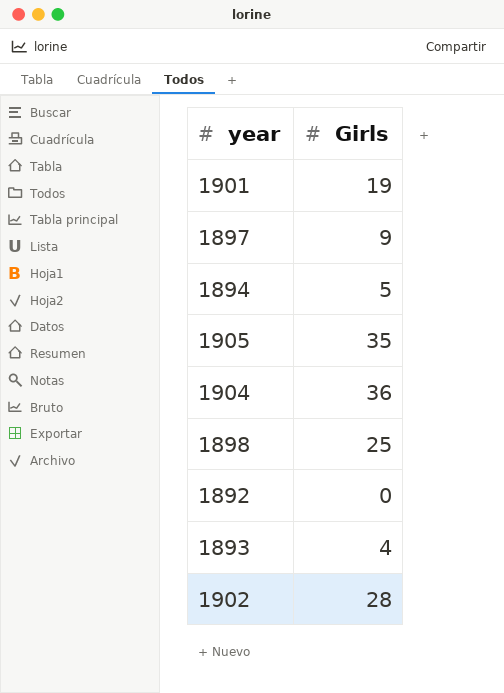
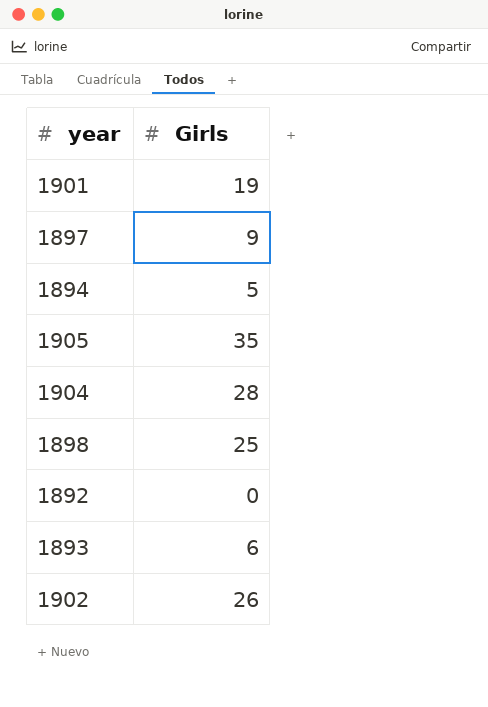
1904 | Girls: 36 -> 28
1893 | Girls: 4 -> 6
1902 | Girls: 28 -> 26

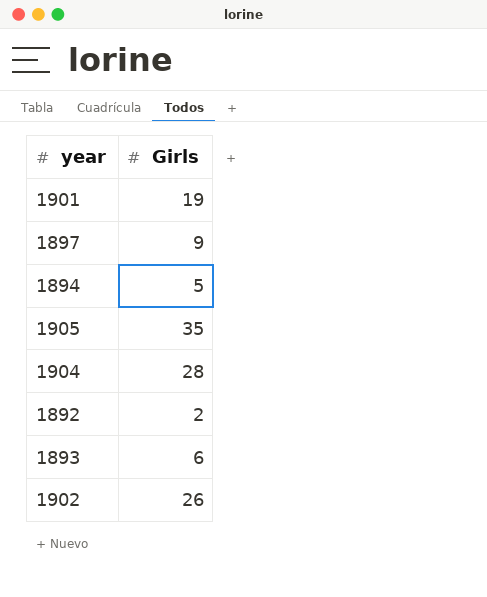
row 1898: 25 -> none
1892 | Girls: 0 -> 2

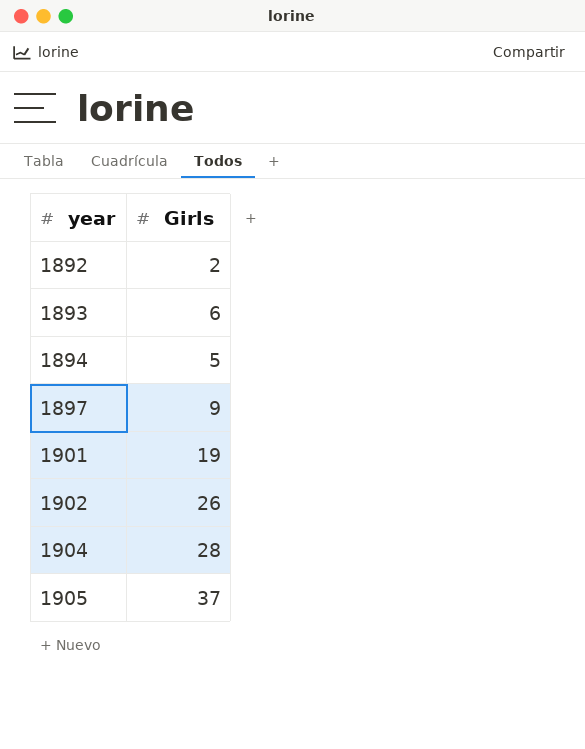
row order: none -> year ascending
1905 | Girls: 35 -> 37

